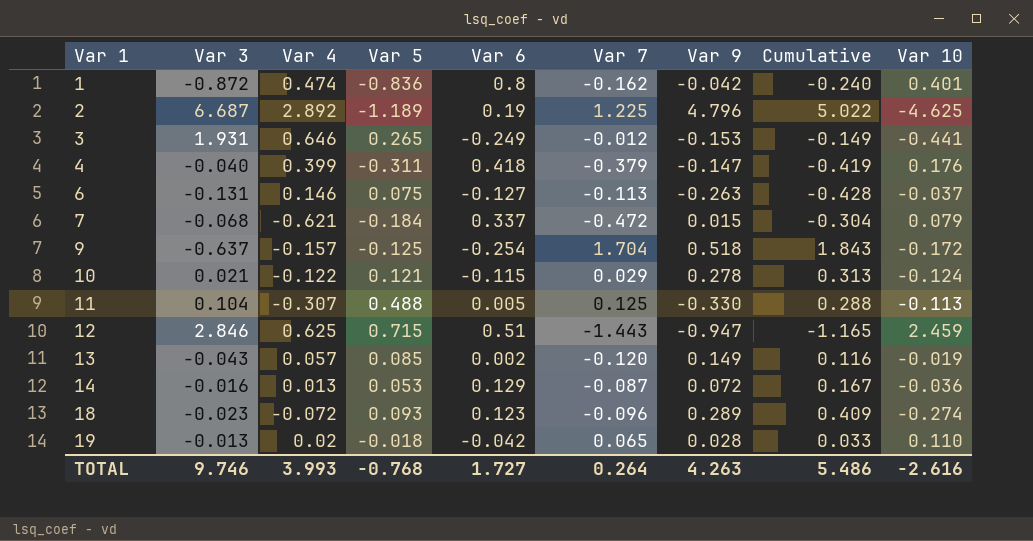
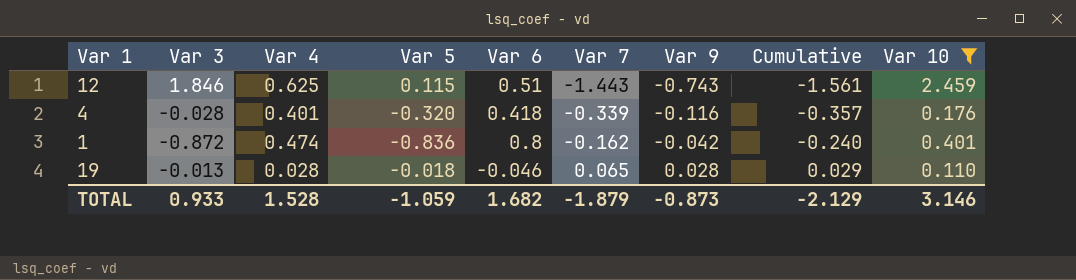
filter: none -> Var 10 >= 0.110
row order: Var 1 ascending -> Var 7 ascending
12 | Var 3: 2.846 -> 1.846
12 | Var 5: 0.715 -> 0.115
12 | Var 9: -0.947 -> -0.743
12 | Cumulative: -1.165 -> -1.561
4 | Var 3: -0.040 -> -0.028
4 | Var 4: 0.399 -> 0.401
4 | Var 5: -0.311 -> -0.320
4 | Var 7: -0.379 -> -0.339
4 | Var 9: -0.147 -> -0.116
4 | Cumulative: -0.419 -> -0.357
19 | Var 4: 0.02 -> 0.028
19 | Var 6: -0.042 -> -0.046
19 | Cumulative: 0.033 -> 0.029
TOTAL | Var 3: 9.746 -> 0.933
TOTAL | Var 4: 3.993 -> 1.528
TOTAL | Var 5: -0.768 -> -1.059
TOTAL | Var 6: 1.727 -> 1.682
TOTAL | Var 7: 0.264 -> -1.879
TOTAL | Var 9: 4.263 -> -0.873
TOTAL | Cumulative: 5.486 -> -2.129
TOTAL | Var 10: -2.616 -> 3.146

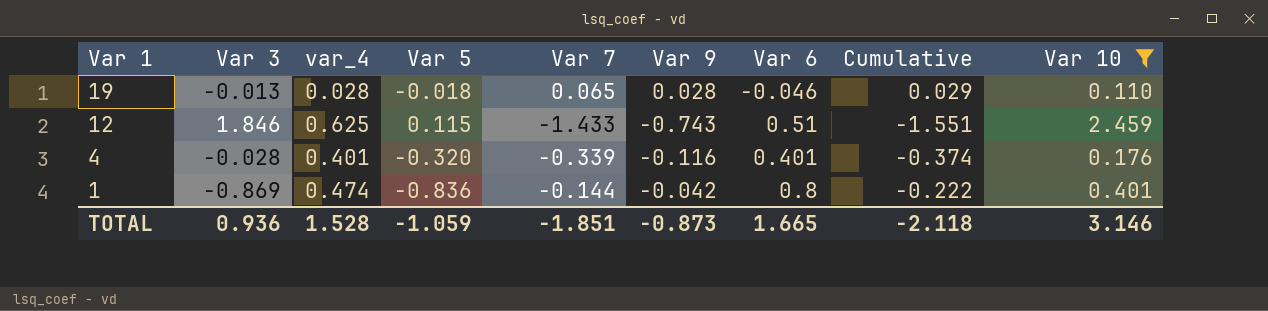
row order: Var 7 ascending -> Var 1 descending
column name: Var 4 -> var_4
column Var 6 | position: 5 -> 7
12 | Var 7: -1.443 -> -1.433
12 | Cumulative: -1.561 -> -1.551
4 | Var 6: 0.418 -> 0.401
4 | Cumulative: -0.357 -> -0.374
1 | Var 3: -0.872 -> -0.869
1 | Var 7: -0.162 -> -0.144
1 | Cumulative: -0.240 -> -0.222
TOTAL | Var 3: 0.933 -> 0.936
TOTAL | Var 7: -1.879 -> -1.851
TOTAL | Var 6: 1.682 -> 1.665
TOTAL | Cumulative: -2.129 -> -2.118

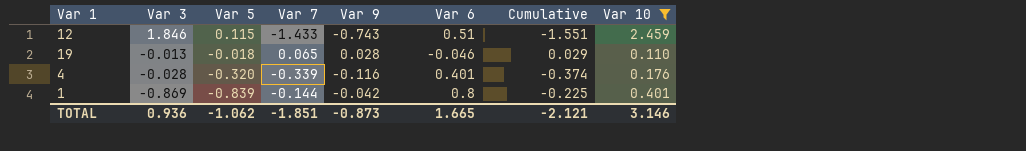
row order: Var 1 descending -> Var 3 descending
column var_4 | position: 3 -> none
1 | Var 5: -0.836 -> -0.839
1 | Cumulative: -0.222 -> -0.225
TOTAL | Var 5: -1.059 -> -1.062
TOTAL | Cumulative: -2.118 -> -2.121

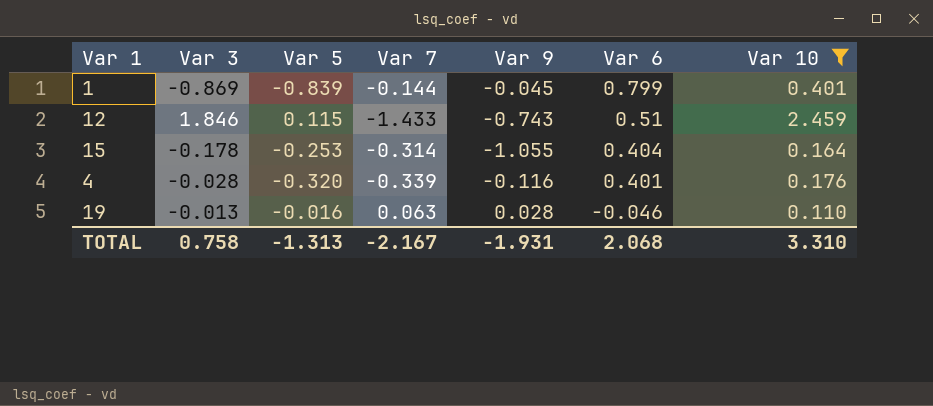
row order: Var 3 descending -> Var 6 descending
column Cumulative | formula: [Var 5] + [Var 7] + [Var 9] + [Var 6] -> none
1 | Var 9: -0.042 -> -0.045
1 | Var 6: 0.8 -> 0.799
row 15: none -> -0.178 | -0.253 | -0.314 | -1.055 | 0.404 | 0.164
19 | Var 5: -0.018 -> -0.016
19 | Var 7: 0.065 -> 0.063
TOTAL | Var 3: 0.936 -> 0.758
TOTAL | Var 5: -1.062 -> -1.313
TOTAL | Var 7: -1.851 -> -2.167
TOTAL | Var 9: -0.873 -> -1.931
TOTAL | Var 6: 1.665 -> 2.068
TOTAL | Var 10: 3.146 -> 3.310

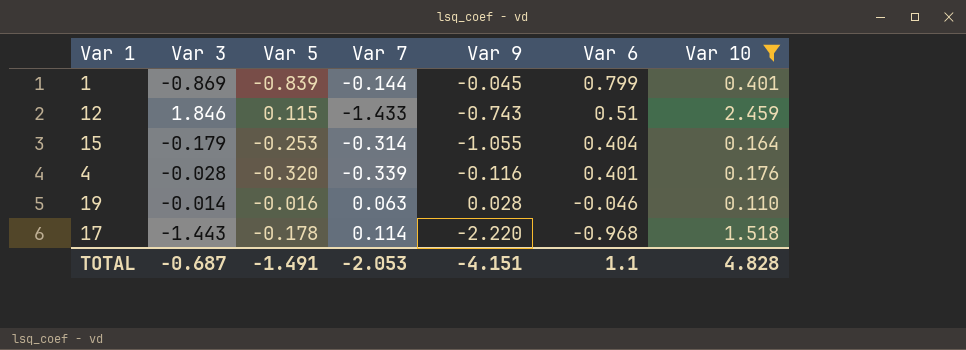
15 | Var 3: -0.178 -> -0.179
19 | Var 3: -0.013 -> -0.014
row 17: none -> -1.443 | -0.178 | 0.114 | -2.220 | -0.968 | 1.518
TOTAL | Var 3: 0.758 -> -0.687
TOTAL | Var 5: -1.313 -> -1.491
TOTAL | Var 7: -2.167 -> -2.053
TOTAL | Var 9: -1.931 -> -4.151
TOTAL | Var 6: 2.068 -> 1.1
TOTAL | Var 10: 3.310 -> 4.828

